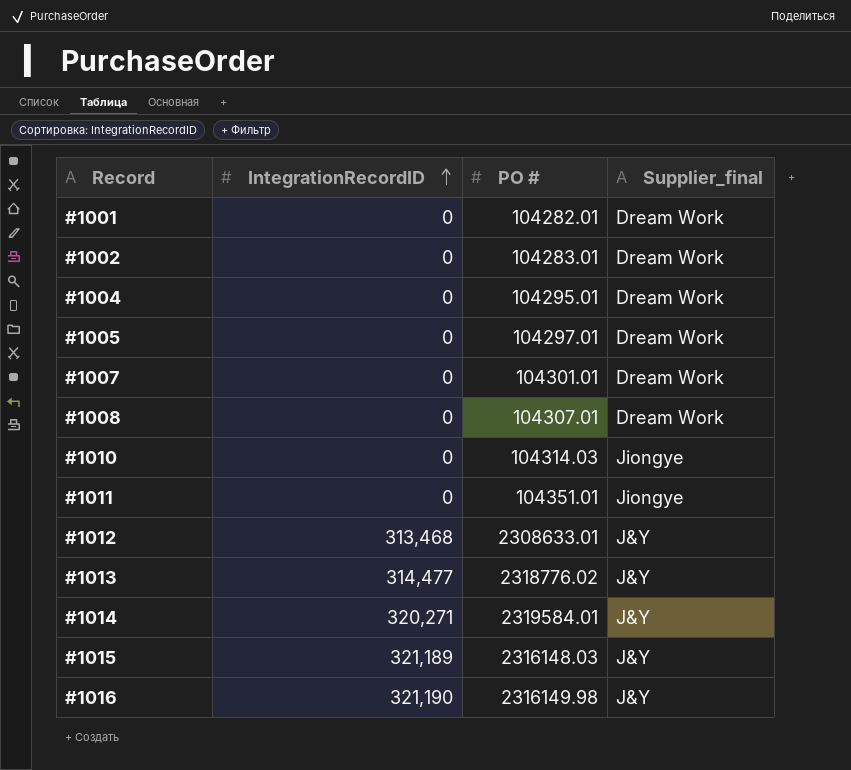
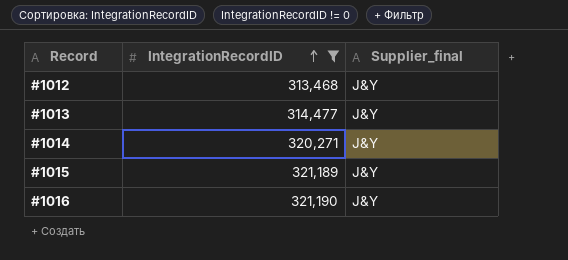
filter: none -> IntegrationRecordID != 0
column PO # | position: 3 -> none

